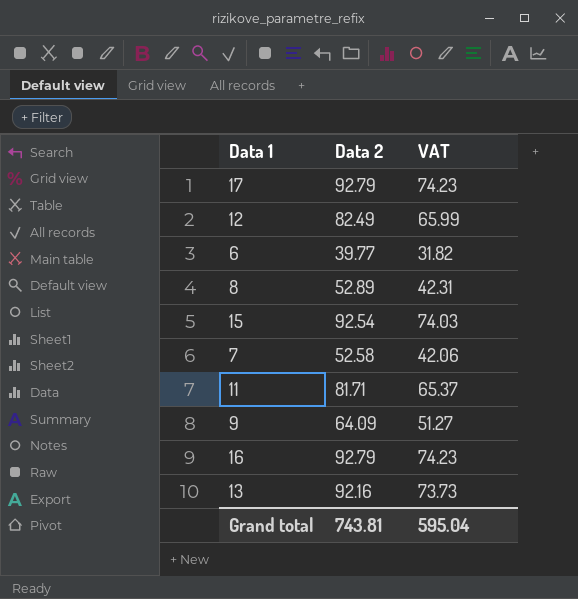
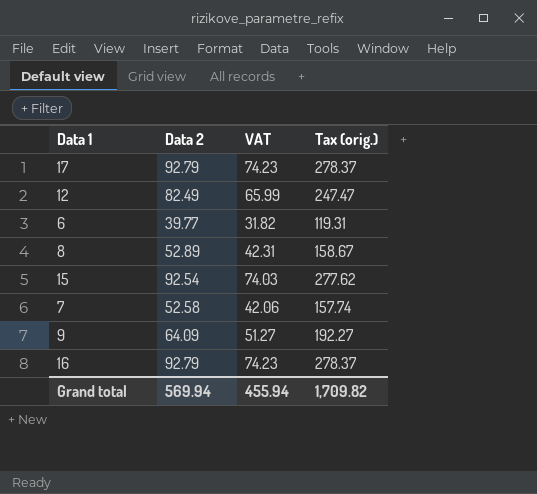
column Tax (orig.) | formula: none -> [Data 2] * 3
row 11: 81.71 | 65.37 -> none
row 13: 92.16 | 73.73 -> none
Grand total | Data 2: 743.81 -> 569.94
Grand total | VAT: 595.04 -> 455.94

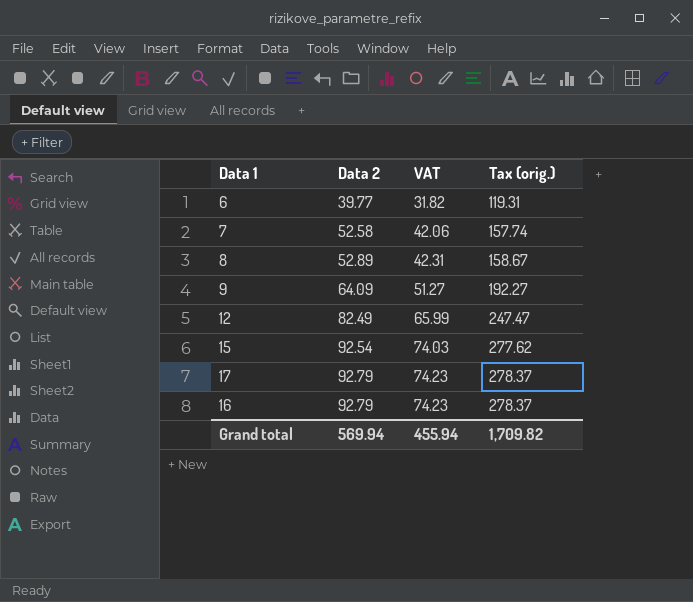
row order: none -> Data 2 ascending

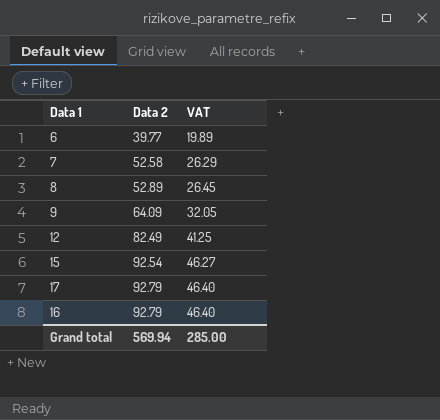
column Tax (orig.) | formula: [Data 2] * 3 -> none
column VAT | formula: [Data 2] * 0.8 -> [Data 2] * 0.5
Grand total | VAT: 455.94 -> 285.00

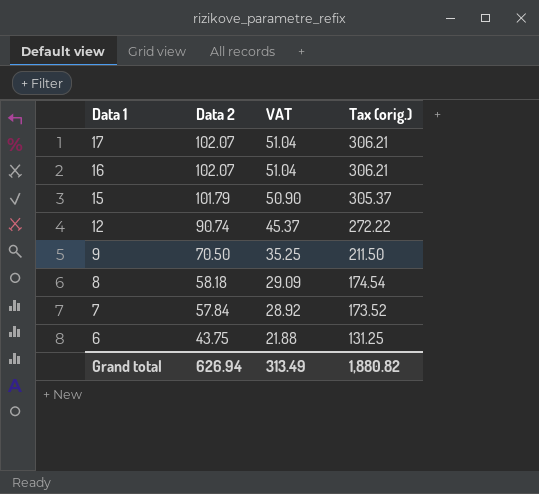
row order: Data 2 ascending -> Data 1 descending
column Tax (orig.) | formula: none -> [Data 2] * 3
17 | Data 2: 92.79 -> 102.07
17 | VAT: 46.40 -> 51.04
16 | Data 2: 92.79 -> 102.07
16 | VAT: 46.40 -> 51.04
15 | Data 2: 92.54 -> 101.79
15 | VAT: 46.27 -> 50.90
12 | Data 2: 82.49 -> 90.74
12 | VAT: 41.25 -> 45.37
9 | Data 2: 64.09 -> 70.50
9 | VAT: 32.05 -> 35.25
8 | Data 2: 52.89 -> 58.18
8 | VAT: 26.45 -> 29.09
7 | Data 2: 52.58 -> 57.84
7 | VAT: 26.29 -> 28.92
6 | Data 2: 39.77 -> 43.75
6 | VAT: 19.89 -> 21.88
Grand total | Data 2: 569.94 -> 626.94
Grand total | VAT: 285.00 -> 313.49

